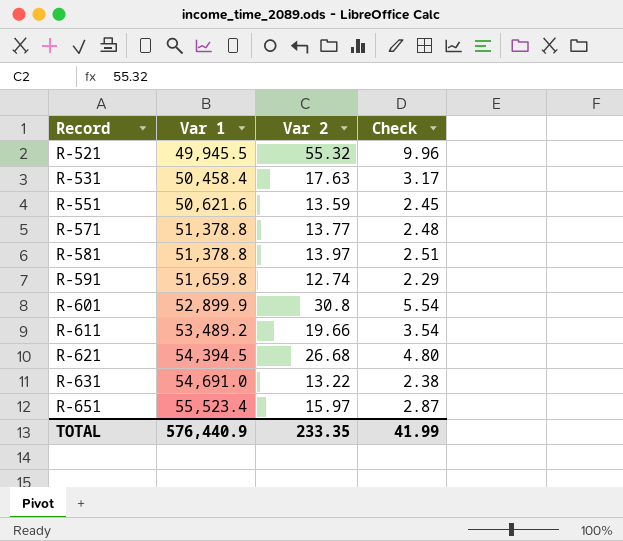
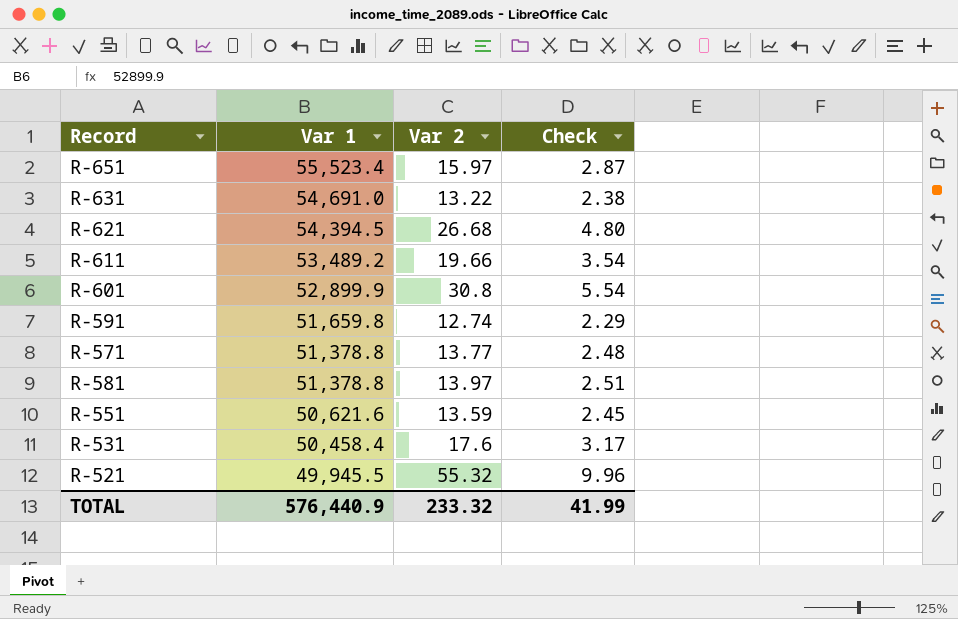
row order: Record ascending -> Var 1 descending
R-531 | Var 2: 17.63 -> 17.6
TOTAL | Var 2: 233.35 -> 233.32

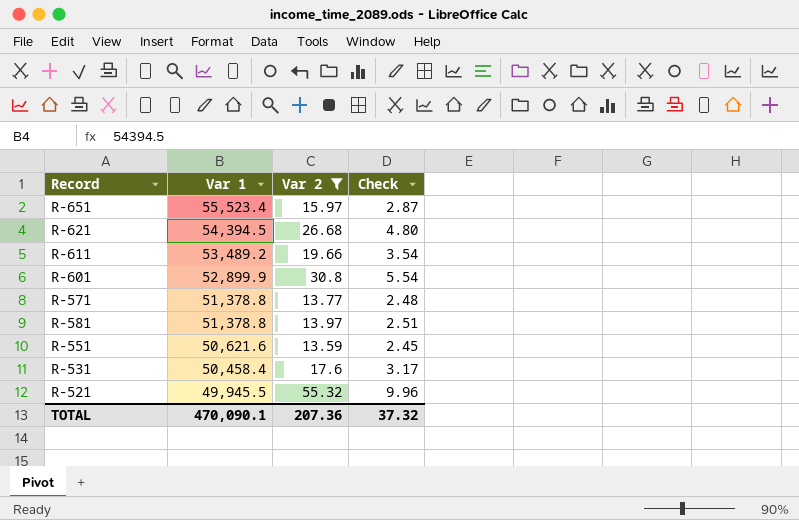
filter: none -> Var 2 >= 13.59
TOTAL | Var 1: 576,440.9 -> 470,090.1
TOTAL | Var 2: 233.32 -> 207.36
TOTAL | Check: 41.99 -> 37.32

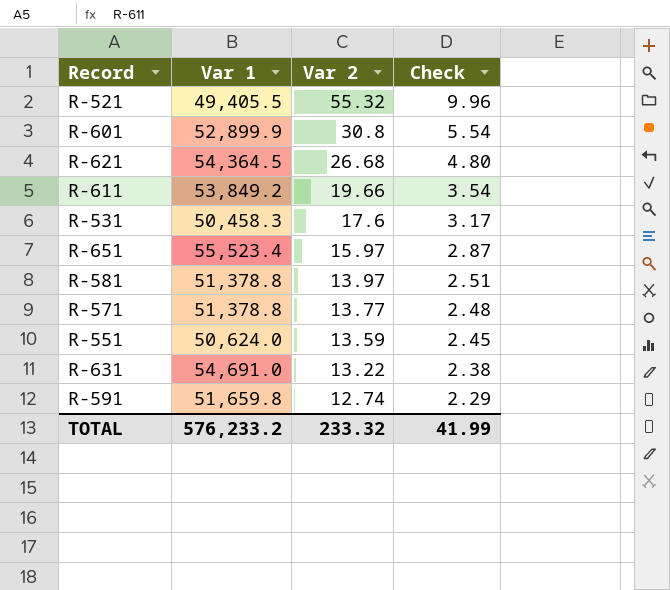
filter: Var 2 >= 13.59 -> none
row order: Var 1 descending -> Var 2 descending
R-521 | Var 1: 49,945.5 -> 49,405.5
R-621 | Var 1: 54,394.5 -> 54,364.5
R-611 | Var 1: 53,489.2 -> 53,849.2
R-531 | Var 1: 50,458.4 -> 50,458.3
R-551 | Var 1: 50,621.6 -> 50,624.0
TOTAL | Var 1: 470,090.1 -> 576,233.2
TOTAL | Var 2: 207.36 -> 233.32
TOTAL | Check: 37.32 -> 41.99

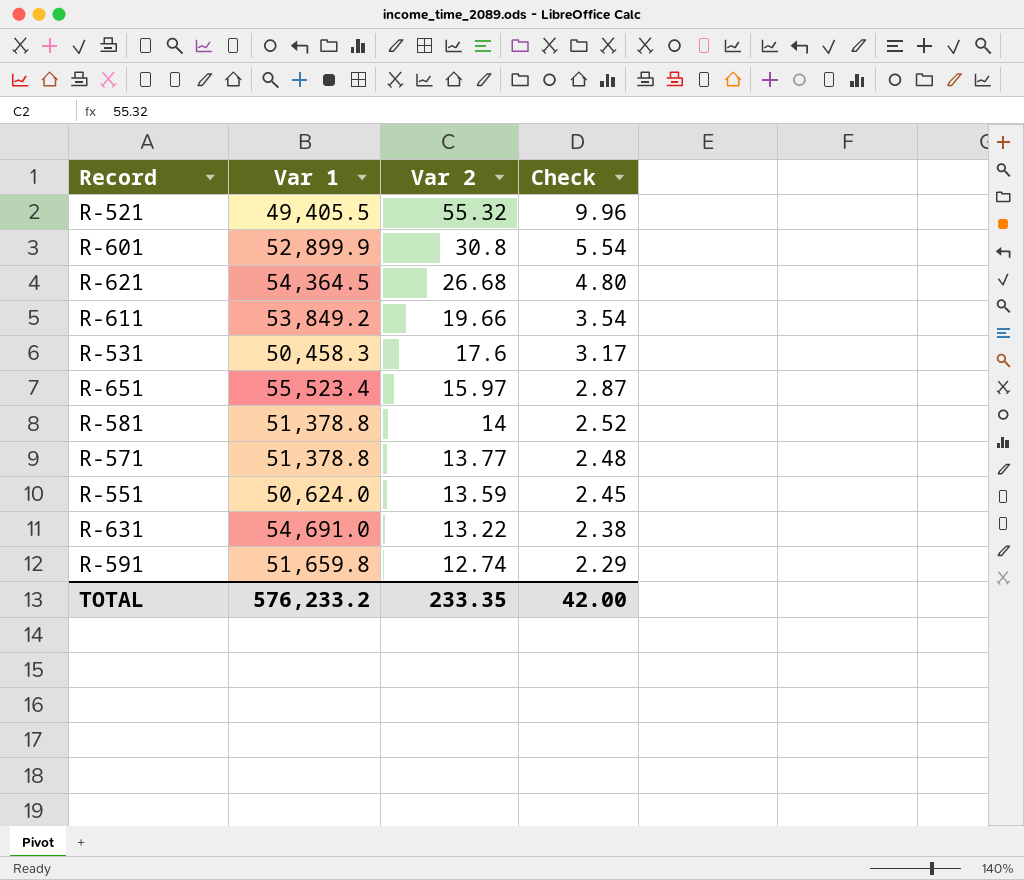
R-581 | Var 2: 13.97 -> 14
R-581 | Check: 2.51 -> 2.52
TOTAL | Var 2: 233.32 -> 233.35
TOTAL | Check: 41.99 -> 42.00

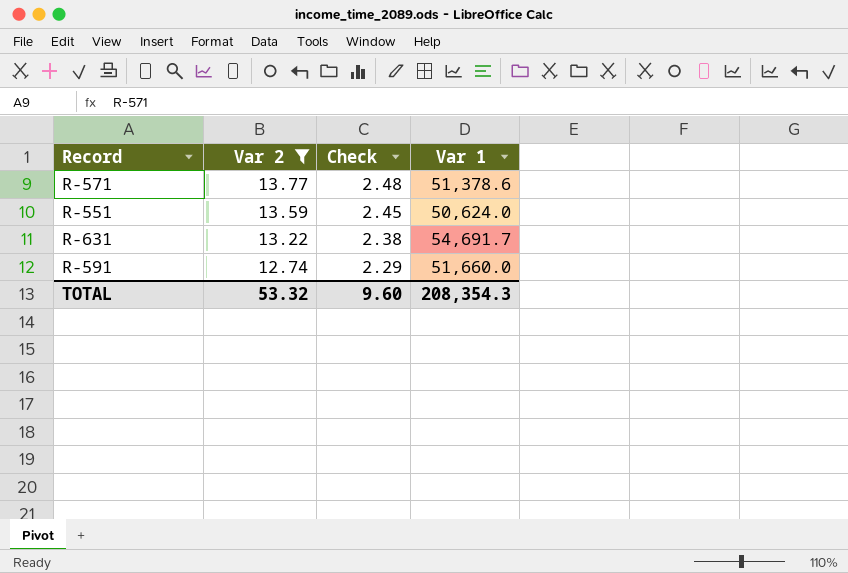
filter: none -> Var 2 <= 13.77
column Var 1 | position: 2 -> 4
R-571 | Var 1: 51,378.8 -> 51,378.6
R-631 | Var 1: 54,691.0 -> 54,691.7
R-591 | Var 1: 51,659.8 -> 51,660.0
TOTAL | Var 2: 233.35 -> 53.32
TOTAL | Check: 42.00 -> 9.60
TOTAL | Var 1: 576,233.2 -> 208,354.3

